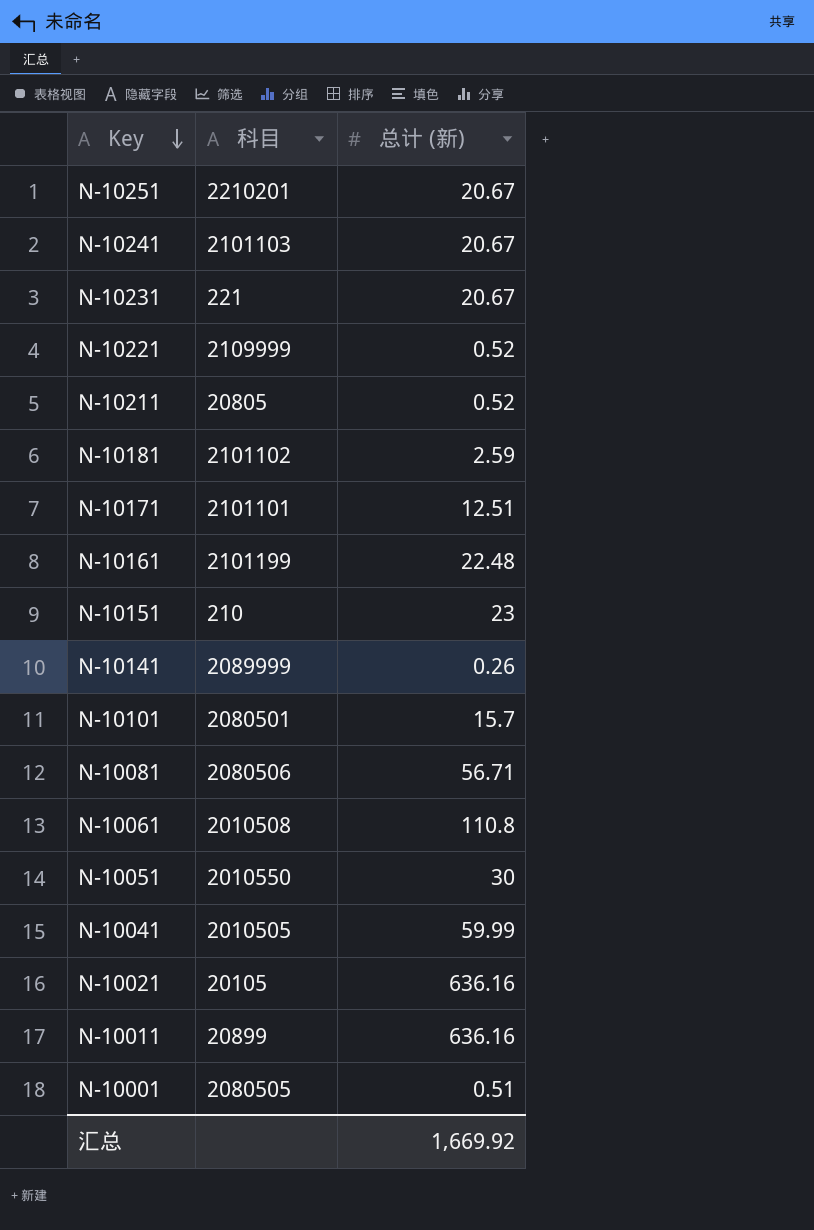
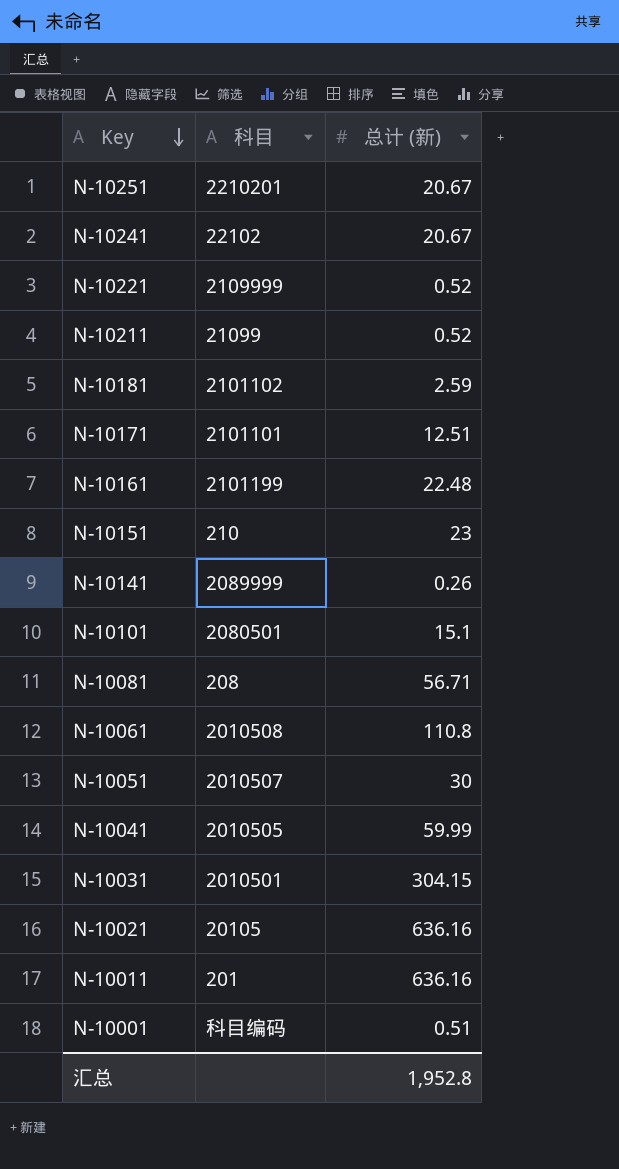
row N-10231: 221 | 20.67 -> none
N-10241 | 科目: 2101103 -> 22102
N-10211 | 科目: 20805 -> 21099
N-10101 | 总计 (新): 15.7 -> 15.1
N-10081 | 科目: 2080506 -> 208
N-10051 | 科目: 2010550 -> 2010507
row N-10031: none -> 2010501 | 304.15
N-10011 | 科目: 20899 -> 201
N-10001 | 科目: 2080505 -> 科目编码
汇总 | 总计 (新): 1,669.92 -> 1,952.8

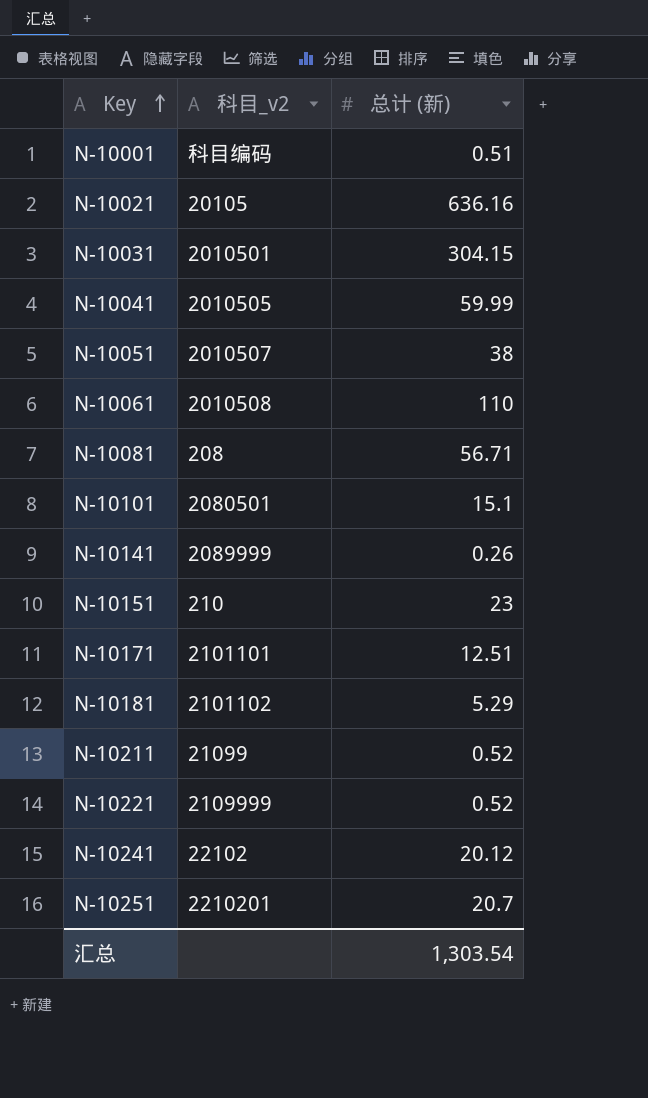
row order: Key descending -> Key ascending
column name: 科目 -> 科目_v2
row N-10161: 2101199 | 22.48 -> none
row N-10011: 201 | 636.16 -> none
N-10051 | 总计 (新): 30 -> 38
N-10061 | 总计 (新): 110.8 -> 110
N-10181 | 总计 (新): 2.59 -> 5.29
N-10241 | 总计 (新): 20.67 -> 20.12
N-10251 | 总计 (新): 20.67 -> 20.7
汇总 | 总计 (新): 1,952.8 -> 1,303.54

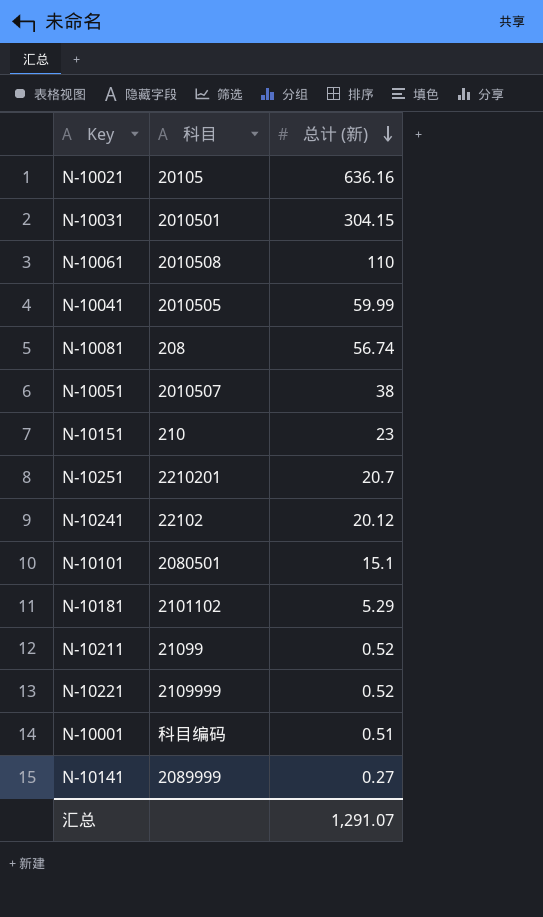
row order: Key ascending -> 总计 (新) descending
column name: 科目_v2 -> 科目
row N-10171: 2101101 | 12.51 -> none
N-10081 | 总计 (新): 56.71 -> 56.74
N-10141 | 总计 (新): 0.26 -> 0.27
汇总 | 总计 (新): 1,303.54 -> 1,291.07

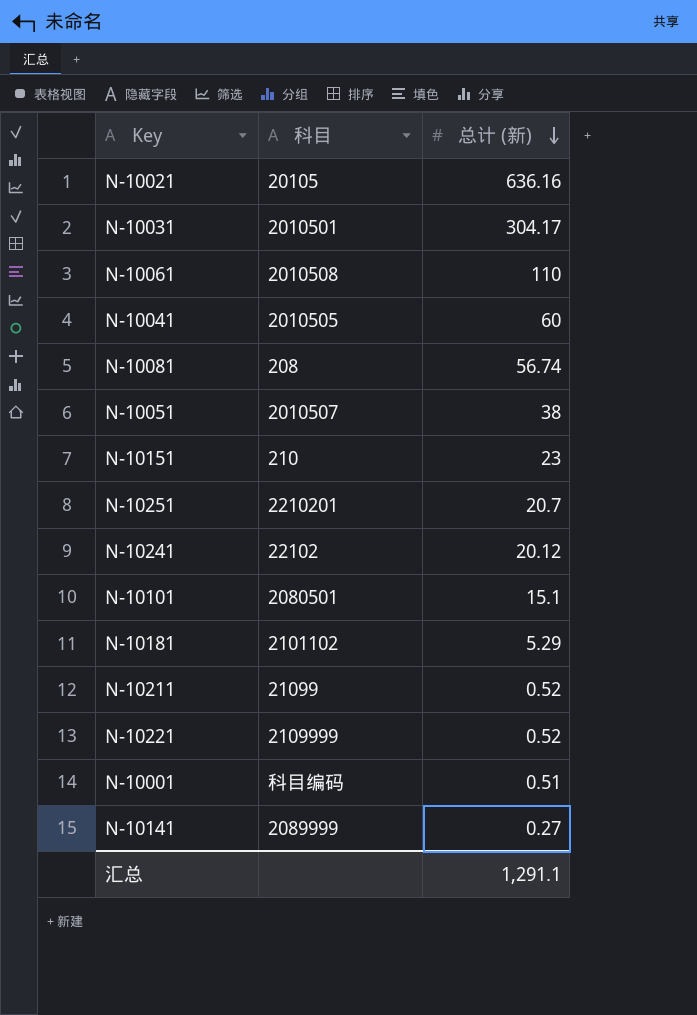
N-10031 | 总计 (新): 304.15 -> 304.17
N-10041 | 总计 (新): 59.99 -> 60
汇总 | 总计 (新): 1,291.07 -> 1,291.1

